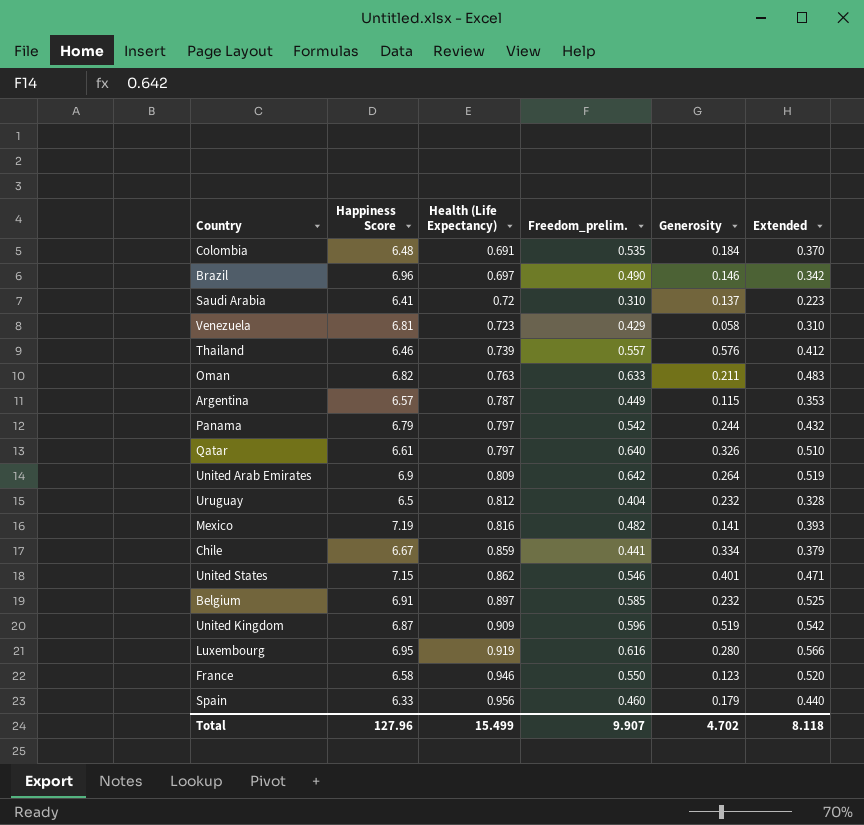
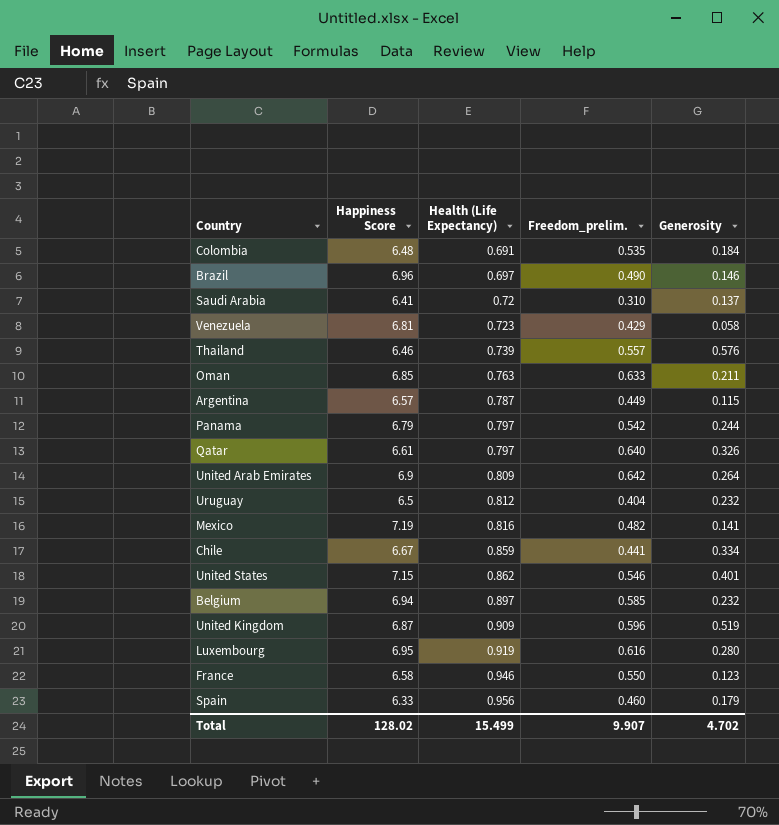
column Extended | formula: [Health (Life Expectancy)] * [Freedom_prelim.] -> none
Oman | Happiness Score: 6.82 -> 6.85
Belgium | Happiness Score: 6.91 -> 6.94
Total | Happiness Score: 127.96 -> 128.02

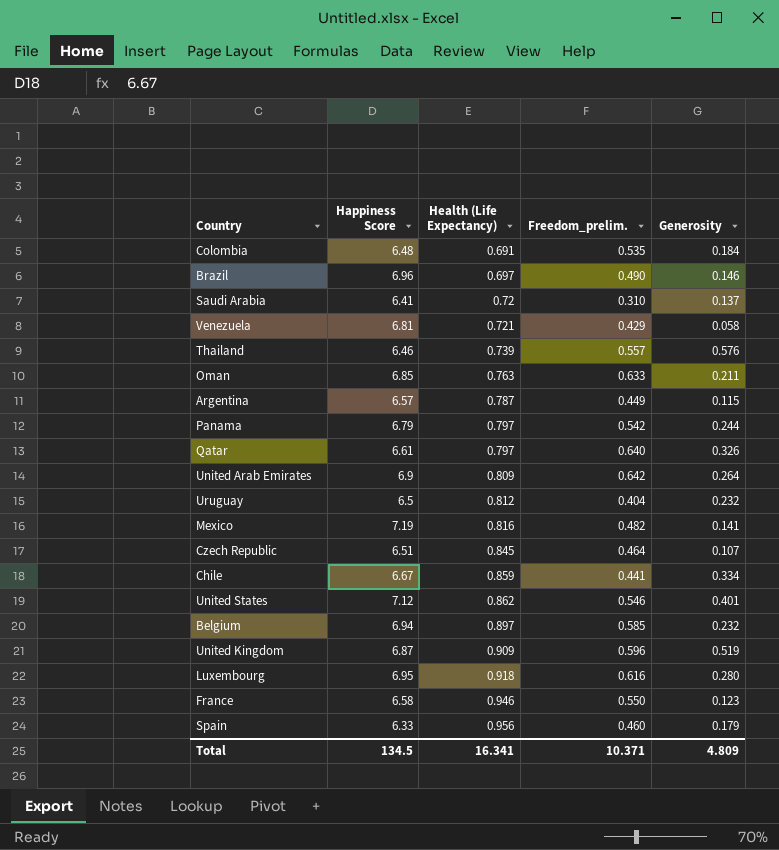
Venezuela | Health (Life Expectancy): 0.723 -> 0.721
row Czech Republic: none -> 6.51 | 0.845 | 0.464 | 0.107
United States | Happiness Score: 7.15 -> 7.12
Luxembourg | Health (Life Expectancy): 0.919 -> 0.918
Total | Happiness Score: 128.02 -> 134.5
Total | Health (Life Expectancy): 15.499 -> 16.341
Total | Freedom_prelim.: 9.907 -> 10.371
Total | Generosity: 4.702 -> 4.809

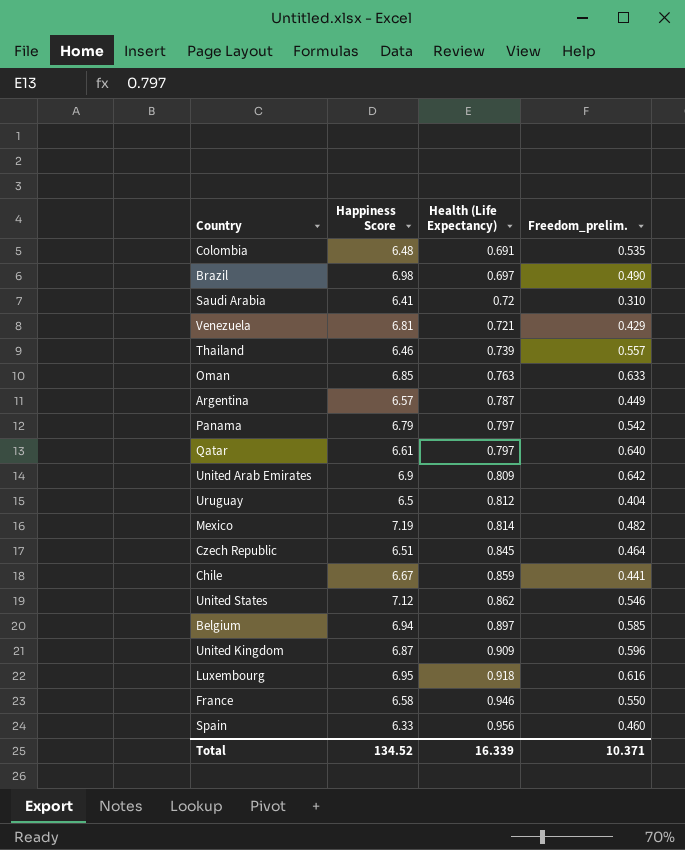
column Generosity | position: 5 -> none
Brazil | Happiness Score: 6.96 -> 6.98
Mexico | Health (Life Expectancy): 0.816 -> 0.814
Total | Happiness Score: 134.5 -> 134.52
Total | Health (Life Expectancy): 16.341 -> 16.339

